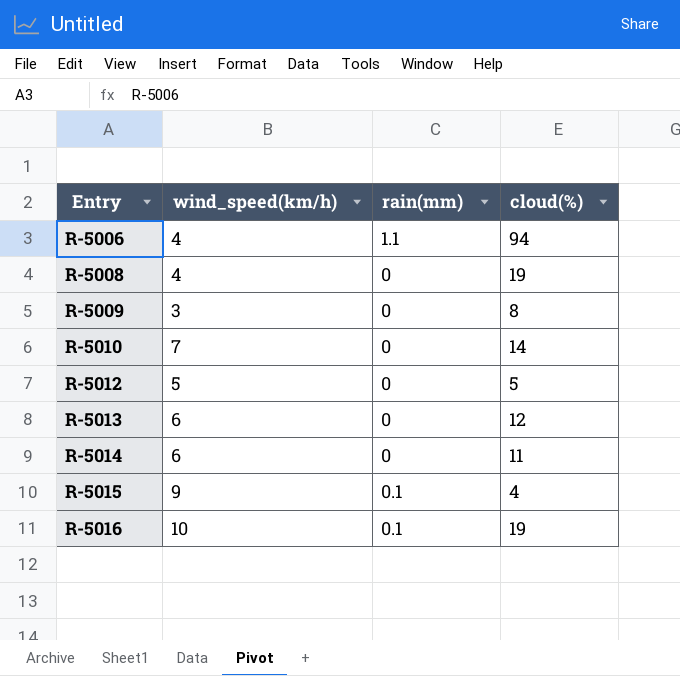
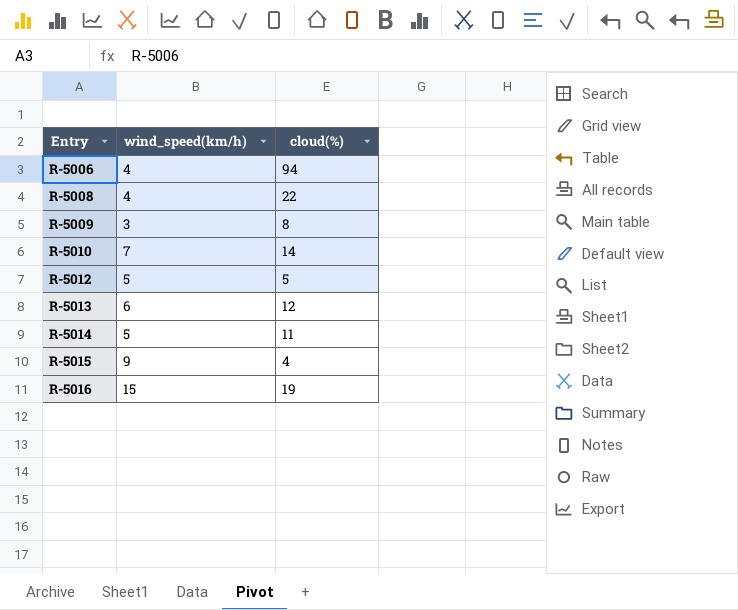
column rain(mm) | position: 3 -> none
R-5008 | cloud(%): 19 -> 22
R-5014 | wind_speed(km/h): 6 -> 5
R-5016 | wind_speed(km/h): 10 -> 15

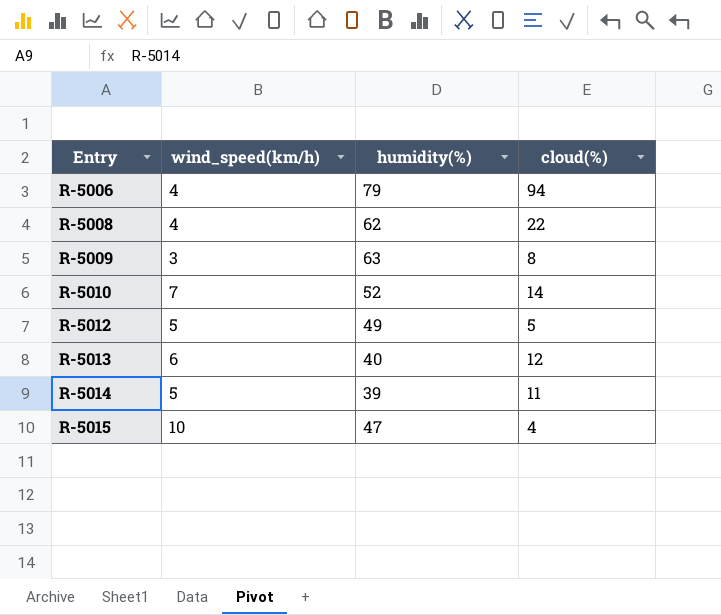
column humidity(%) | position: none -> 3
row R-5016: 15 | 19 -> none
R-5015 | wind_speed(km/h): 9 -> 10

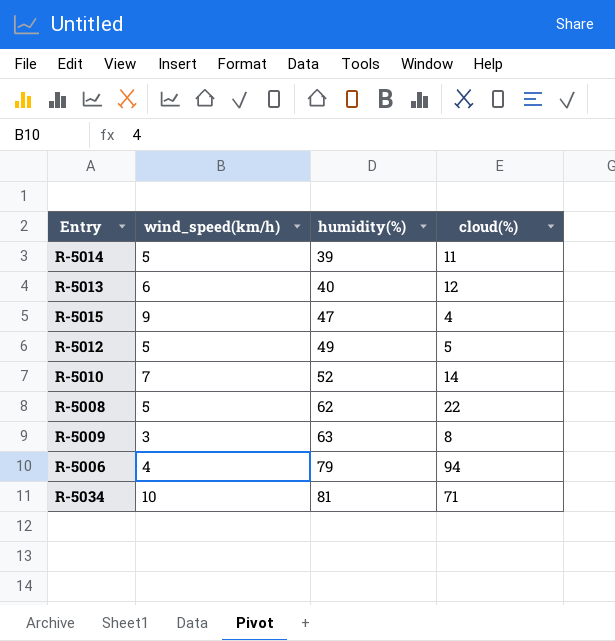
row order: Entry ascending -> humidity(%) ascending
R-5015 | wind_speed(km/h): 10 -> 9
R-5008 | wind_speed(km/h): 4 -> 5
row R-5034: none -> 10 | 81 | 71

